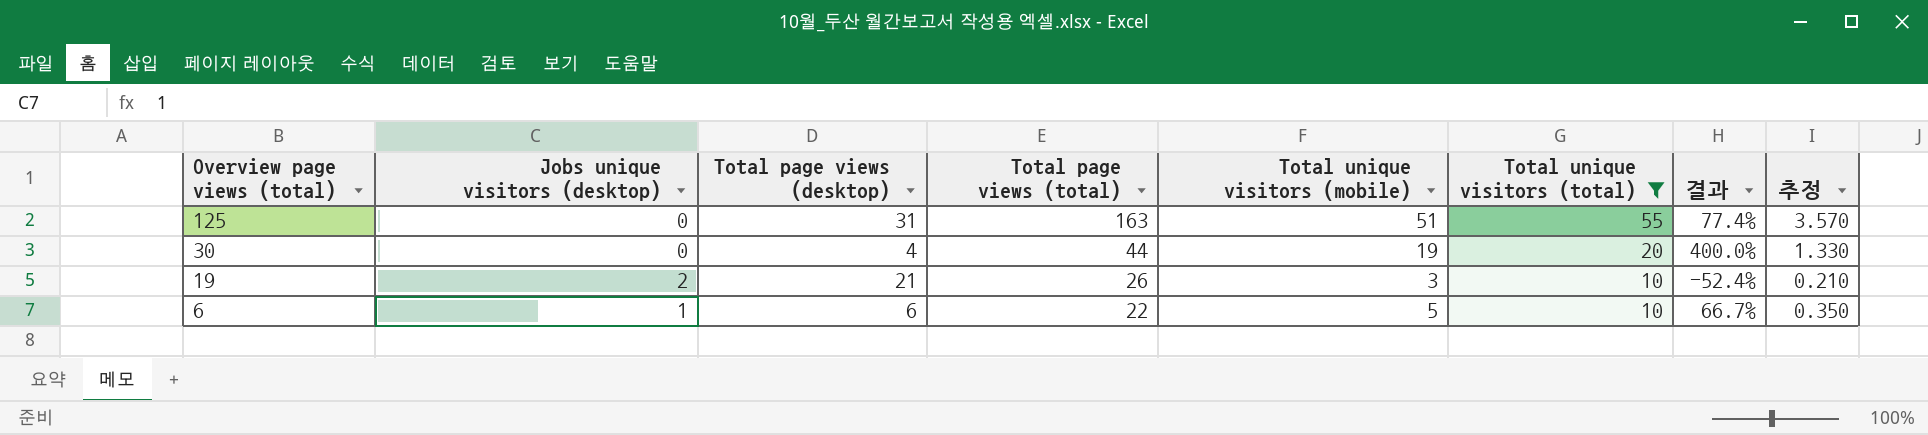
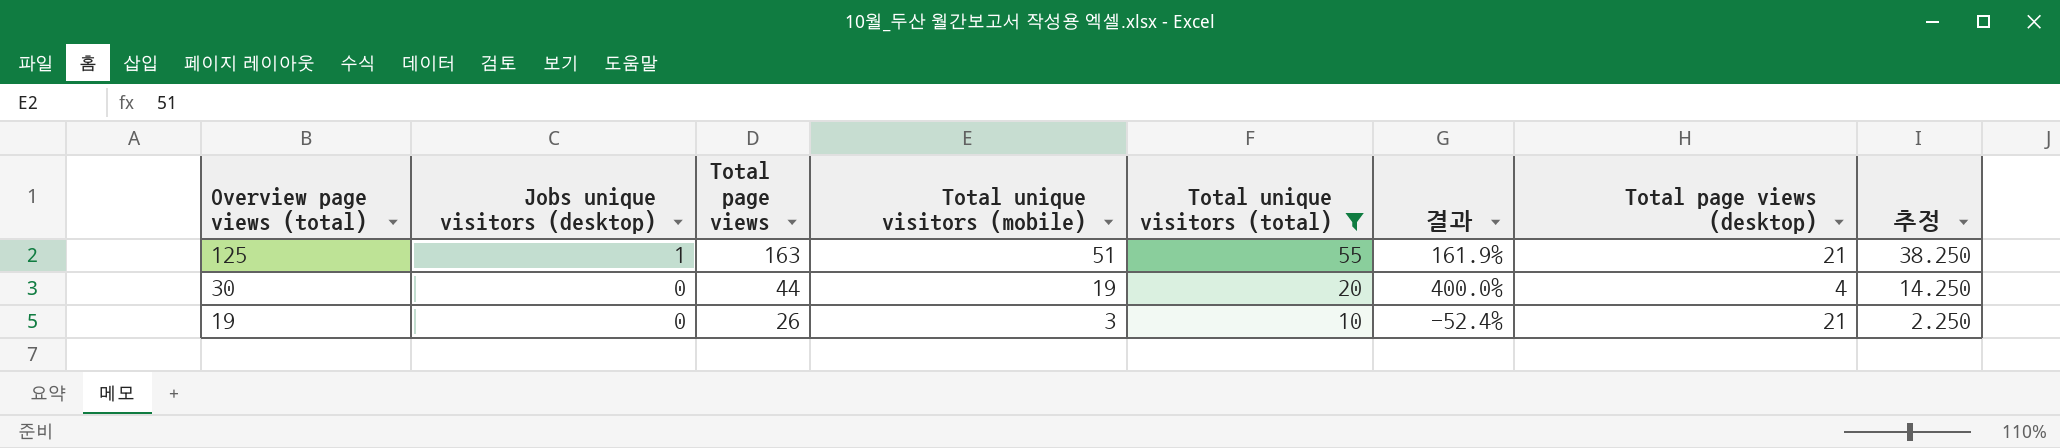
column name: Total page views (total) -> Total page views
column Total page views (desktop) | position: 3 -> 7
column 추정 | formula: [Total unique visitors (mobile)] * 0.07 -> [Total unique visitors (mobile)] * 0.75
row 6: 1 | 6 | 22 | 5 | 10 | 66.7% | 0.350 -> none
125 | Jobs unique visitors (desktop): 0 -> 1
125 | 결과: 77.4% -> 161.9%
125 | Total page views (desktop): 31 -> 21
19 | Jobs unique visitors (desktop): 2 -> 0

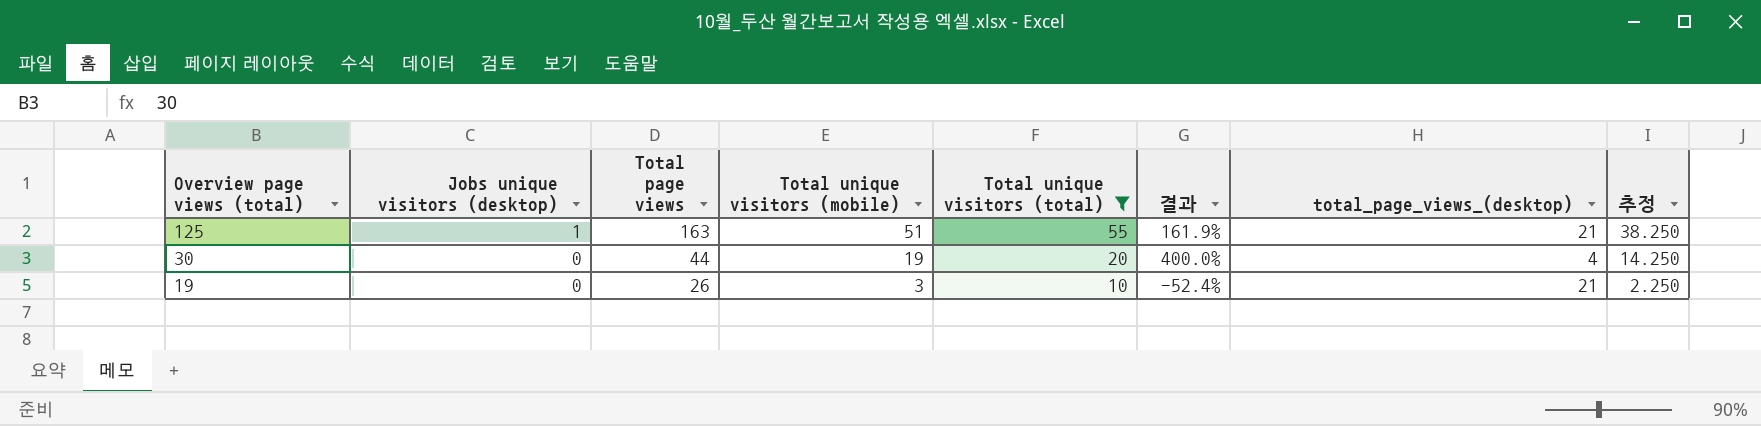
column name: Total page views (desktop) -> total_page_views_(desktop)

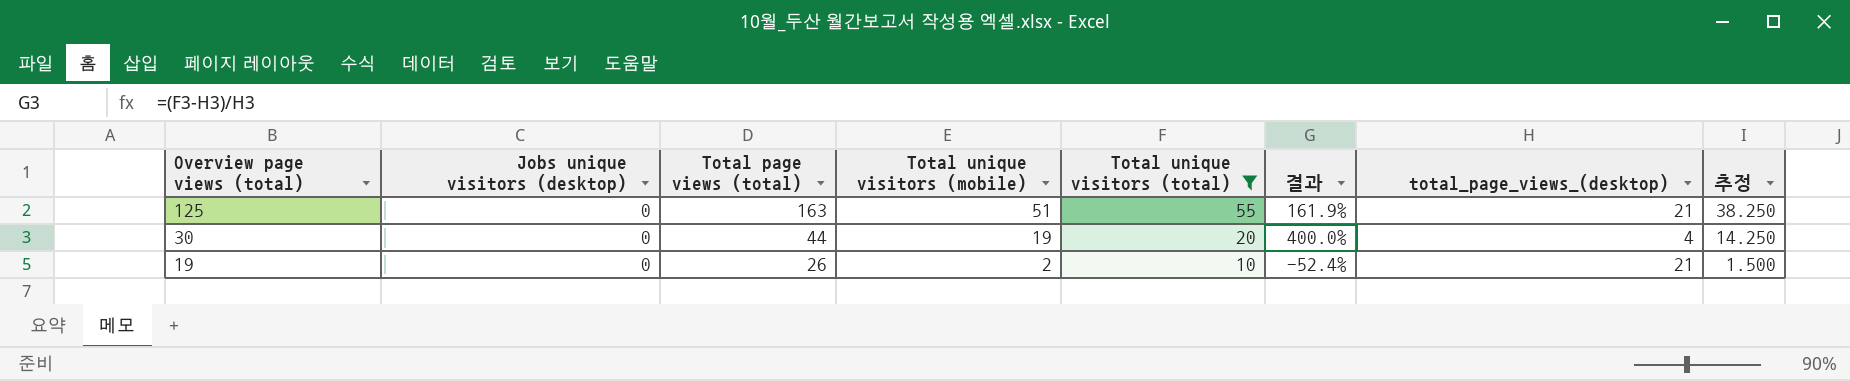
column name: Total page views -> Total page views (total)
125 | Jobs unique visitors (desktop): 1 -> 0
19 | Total unique visitors (mobile): 3 -> 2
19 | 추정: 2.250 -> 1.500

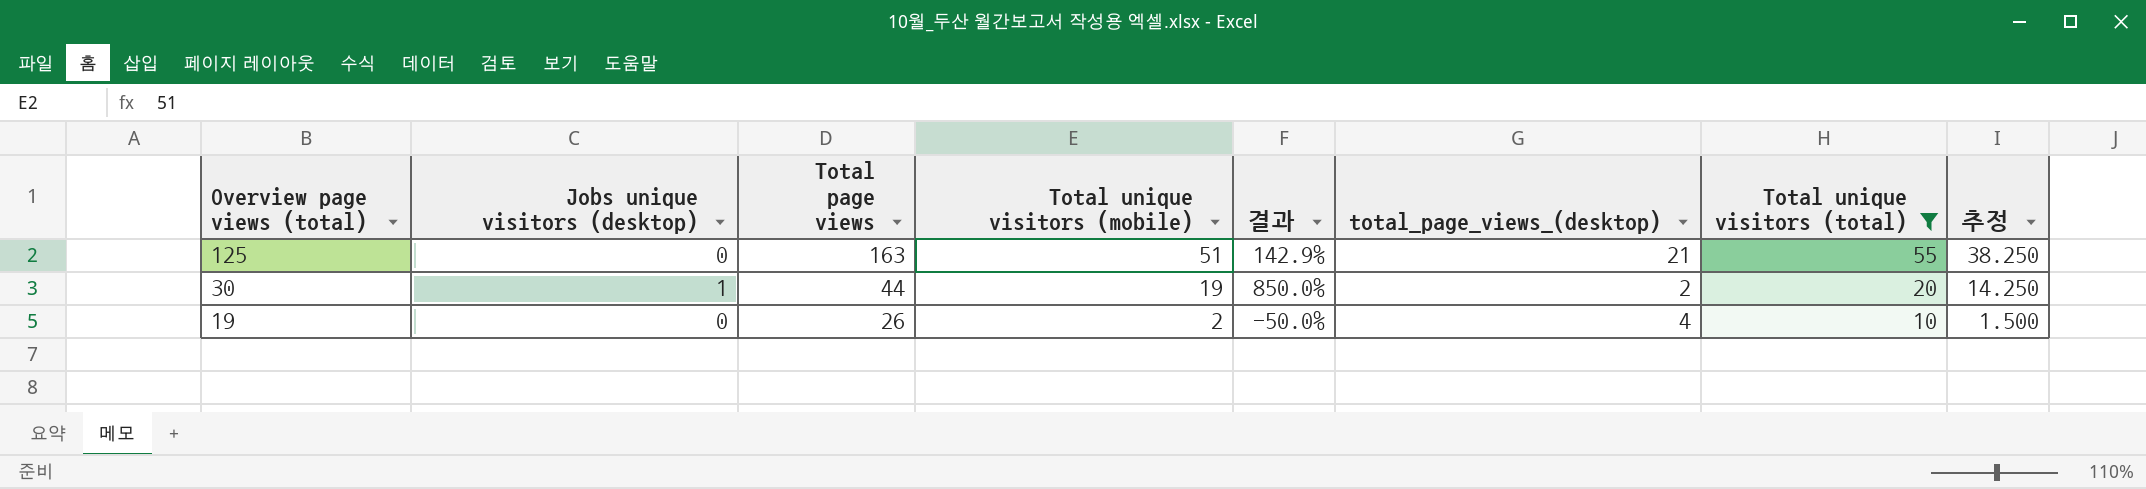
column name: Total page views (total) -> Total page views
column 결과 | formula: ([Total unique visitors (total)] - [total_page_views_(desktop)]) / [total_page_views_(desktop)] -> ([Total unique visitors (mobile)] - [total_page_views_(desktop)]) / [total_page_views_(desktop)]
column Total unique visitors (total) | position: 5 -> 7
30 | Jobs unique visitors (desktop): 0 -> 1
30 | total_page_views_(desktop): 4 -> 2
19 | total_page_views_(desktop): 21 -> 4

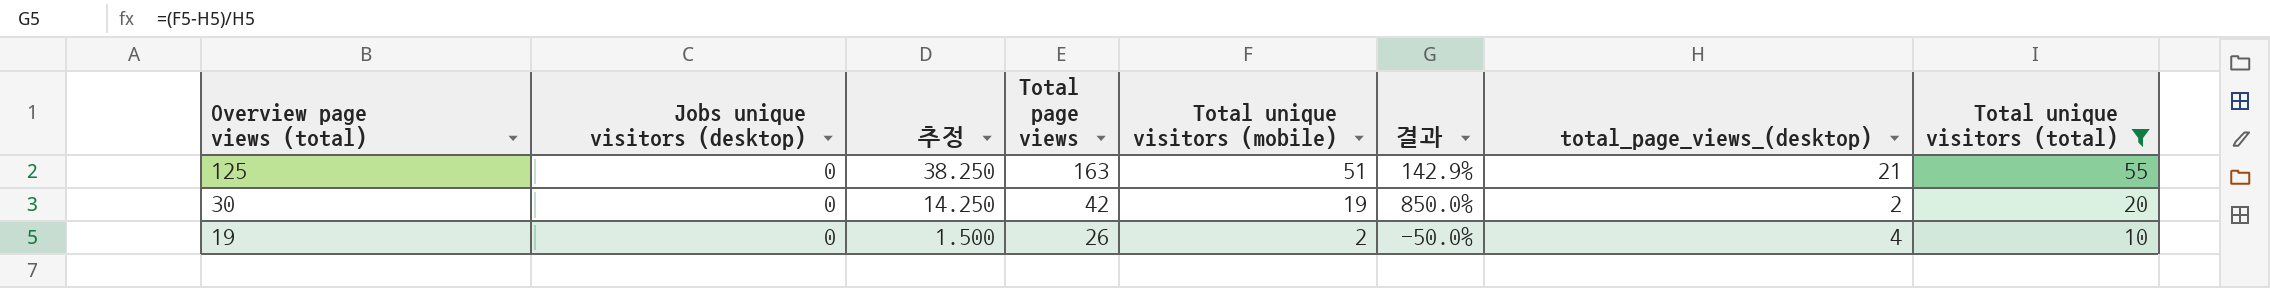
column 추정 | position: 8 -> 3
30 | Jobs unique visitors (desktop): 1 -> 0
30 | Total page views: 44 -> 42

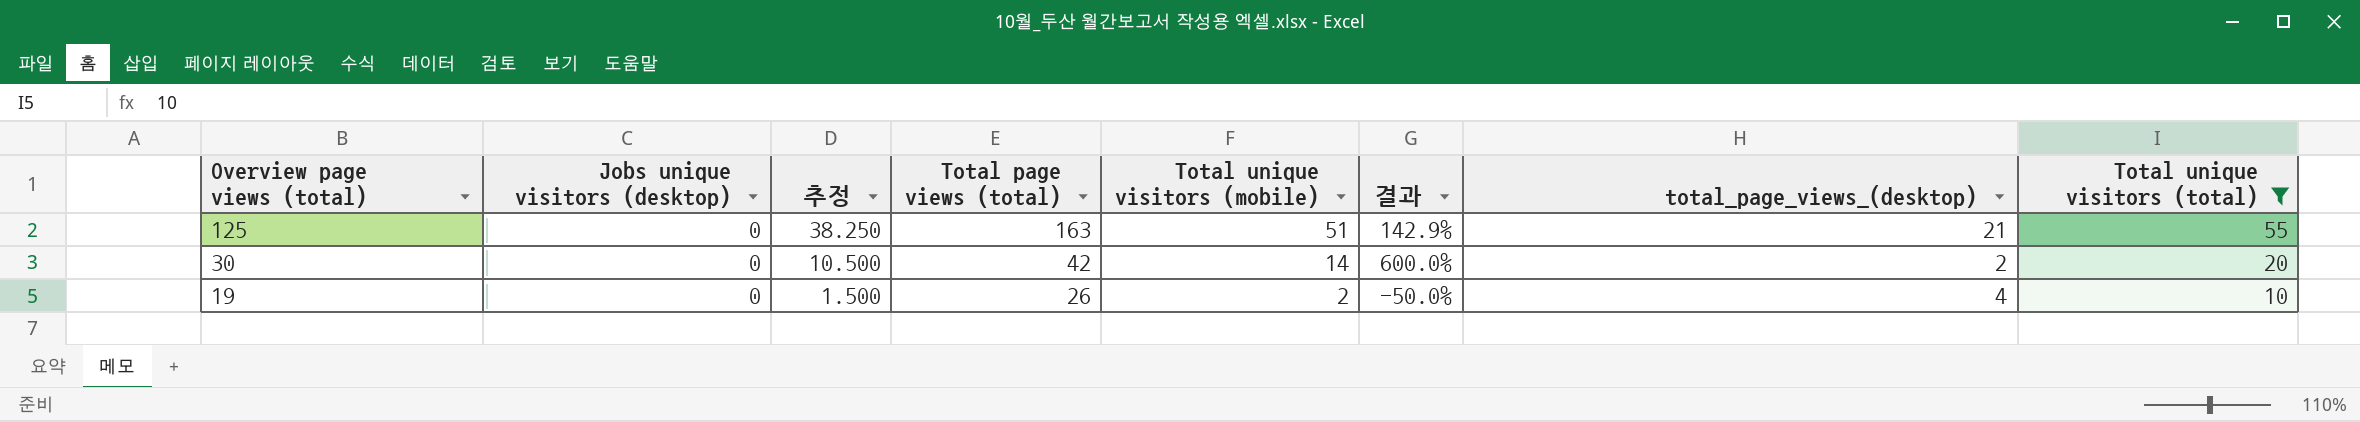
column name: Total page views -> Total page views (total)
30 | 추정: 14.250 -> 10.500
30 | Total unique visitors (mobile): 19 -> 14
30 | 결과: 850.0% -> 600.0%

